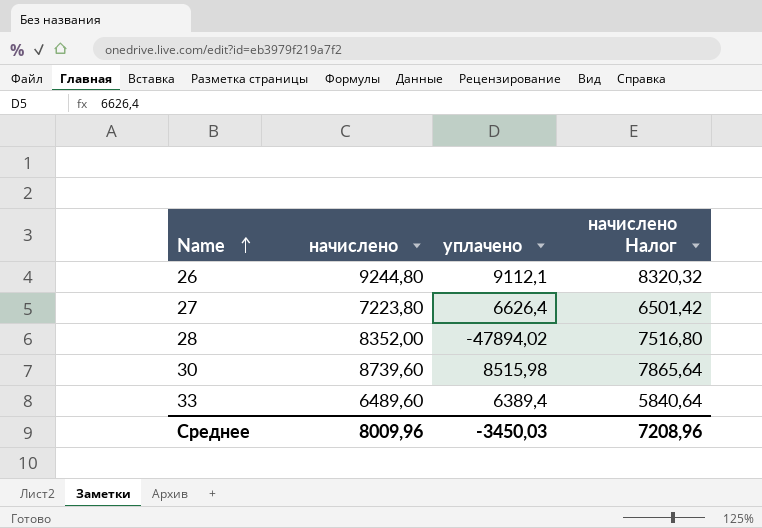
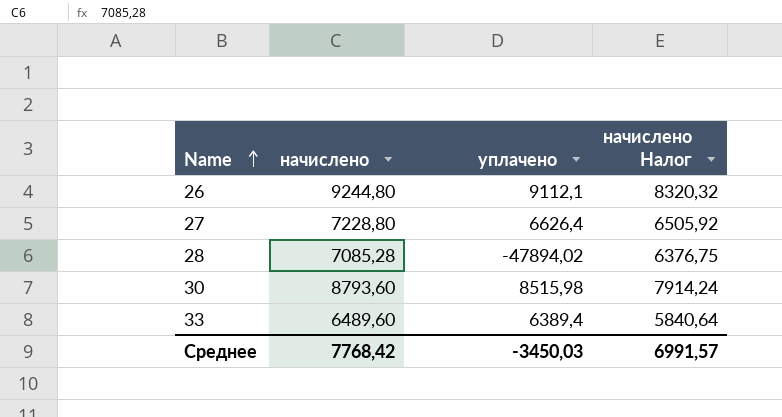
27 | начислено: 7223,80 -> 7228,80
27 | начислено Налог: 6501,42 -> 6505,92
28 | начислено: 8352,00 -> 7085,28
28 | начислено Налог: 7516,80 -> 6376,75
30 | начислено: 8739,60 -> 8793,60
30 | начислено Налог: 7865,64 -> 7914,24
Среднее | начислено: 8009,96 -> 7768,42
Среднее | начислено Налог: 7208,96 -> 6991,57

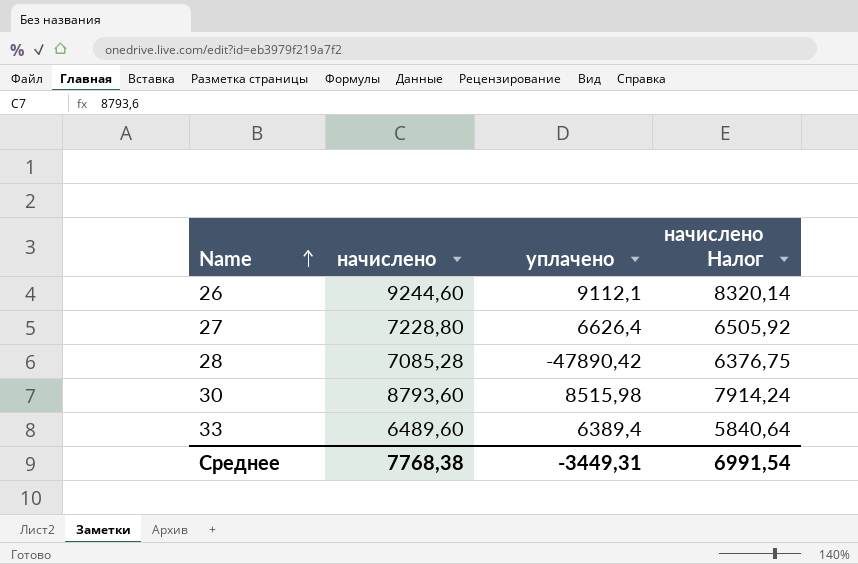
26 | начислено: 9244,80 -> 9244,60
26 | начислено Налог: 8320,32 -> 8320,14
28 | уплачено: -47894,02 -> -47890,42
Среднее | начислено: 7768,42 -> 7768,38
Среднее | уплачено: -3450,03 -> -3449,31
Среднее | начислено Налог: 6991,57 -> 6991,54

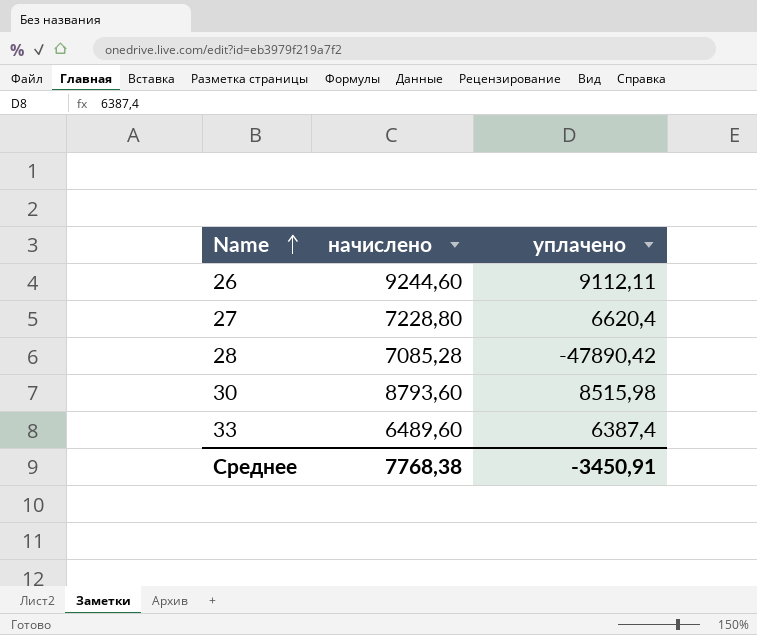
column начислено Налог | formula: [начислено] * 0,9 -> none
26 | уплачено: 9112,1 -> 9112,11
27 | уплачено: 6626,4 -> 6620,4
33 | уплачено: 6389,4 -> 6387,4
Среднее | уплачено: -3449,31 -> -3450,91

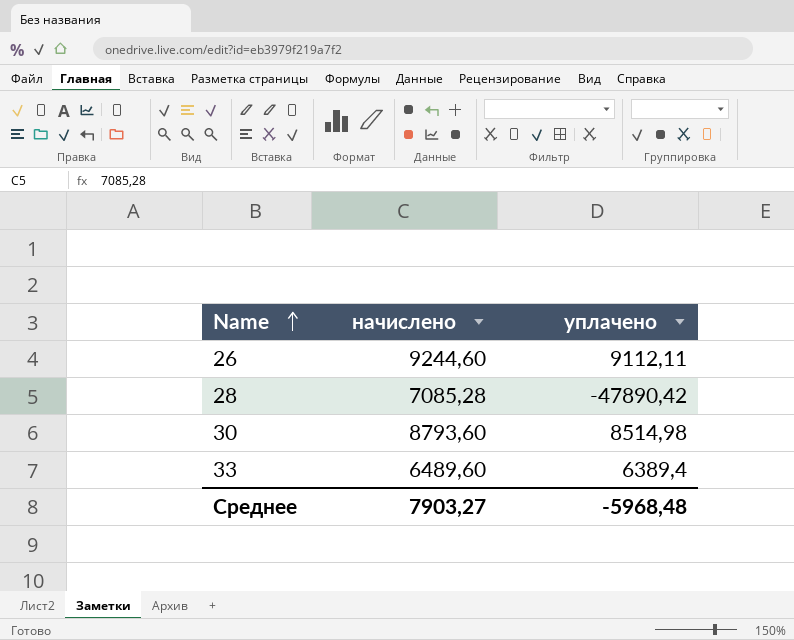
row 27: 7228,80 | 6620,4 -> none
30 | уплачено: 8515,98 -> 8514,98
33 | уплачено: 6387,4 -> 6389,4
Среднее | начислено: 7768,38 -> 7903,27
Среднее | уплачено: -3450,91 -> -5968,48

